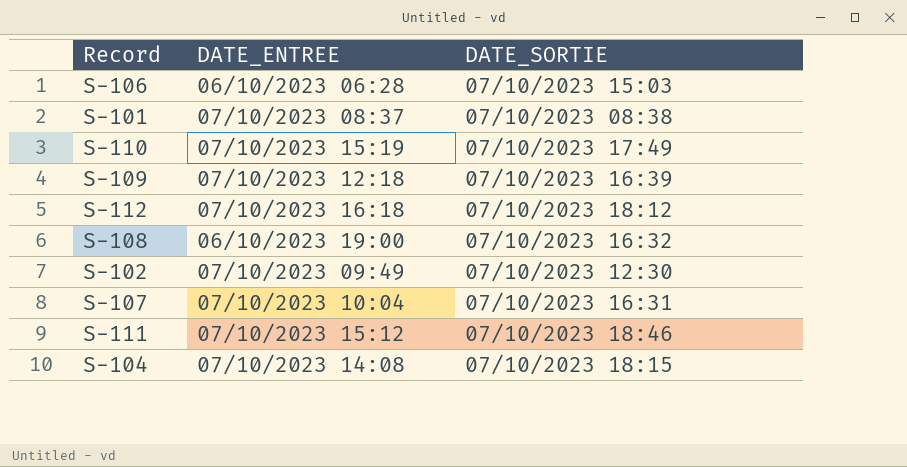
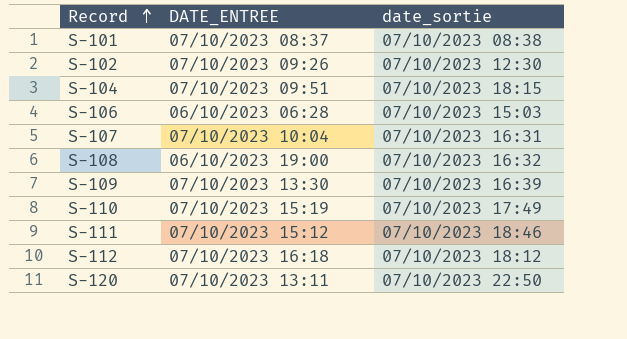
row order: none -> Record ascending
column name: DATE_SORTIE -> date_sortie
S-102 | DATE_ENTREE: 07/10/2023 09:49 -> 07/10/2023 09:26
S-104 | DATE_ENTREE: 07/10/2023 14:08 -> 07/10/2023 09:51
S-109 | DATE_ENTREE: 07/10/2023 12:18 -> 07/10/2023 13:30
row S-120: none -> 07/10/2023 13:11 | 07/10/2023 22:50

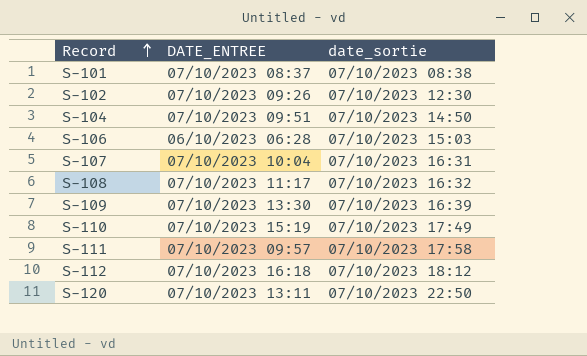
S-104 | date_sortie: 07/10/2023 18:15 -> 07/10/2023 14:50
S-108 | DATE_ENTREE: 06/10/2023 19:00 -> 07/10/2023 11:17
S-111 | DATE_ENTREE: 07/10/2023 15:12 -> 07/10/2023 09:57
S-111 | date_sortie: 07/10/2023 18:46 -> 07/10/2023 17:58

